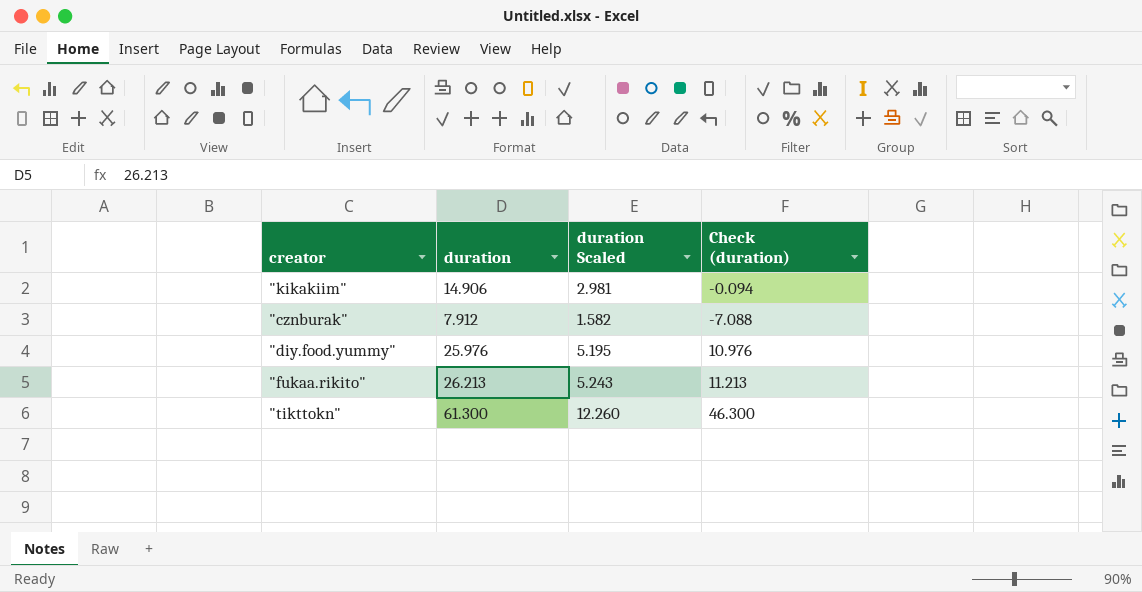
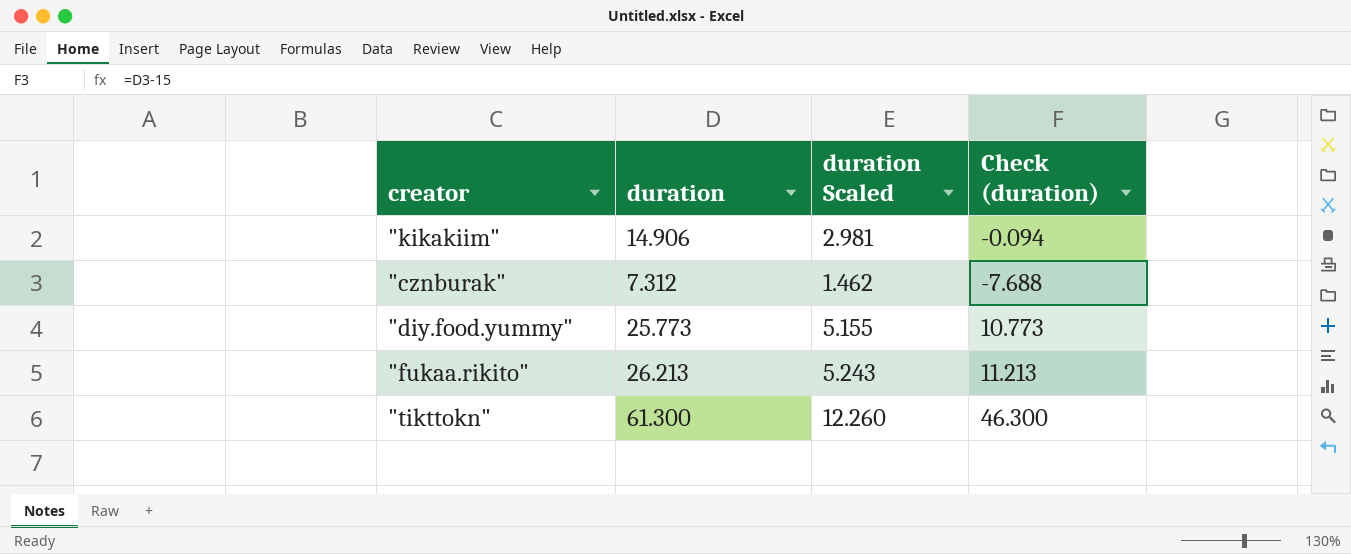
"cznburak" | duration: 7.912 -> 7.312
"cznburak" | duration Scaled: 1.582 -> 1.462
"cznburak" | Check (duration): -7.088 -> -7.688
"diy.food.yummy" | duration: 25.976 -> 25.773
"diy.food.yummy" | duration Scaled: 5.195 -> 5.155
"diy.food.yummy" | Check (duration): 10.976 -> 10.773

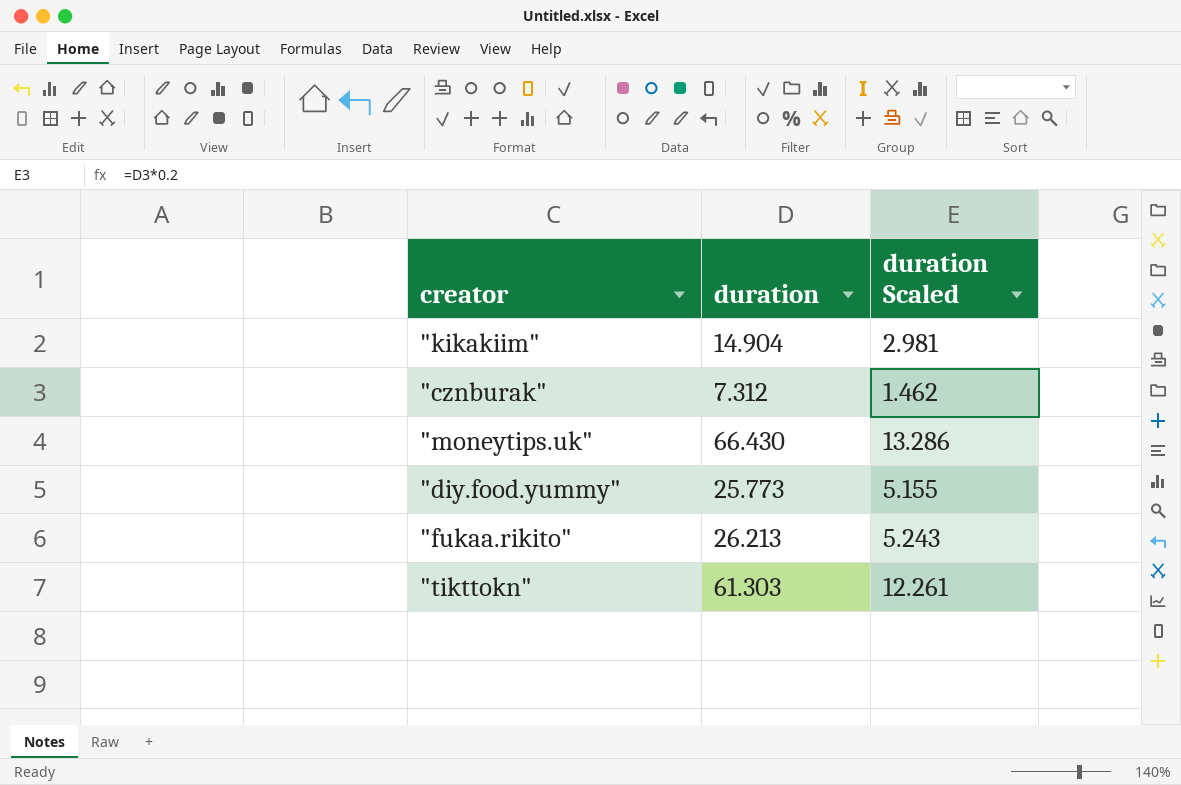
column Check (duration) | formula: [duration] - 15 -> none
"kikakiim" | duration: 14.906 -> 14.904
row "moneytips.uk": none -> 66.430 | 13.286
"tikttokn" | duration: 61.300 -> 61.303
"tikttokn" | duration Scaled: 12.260 -> 12.261

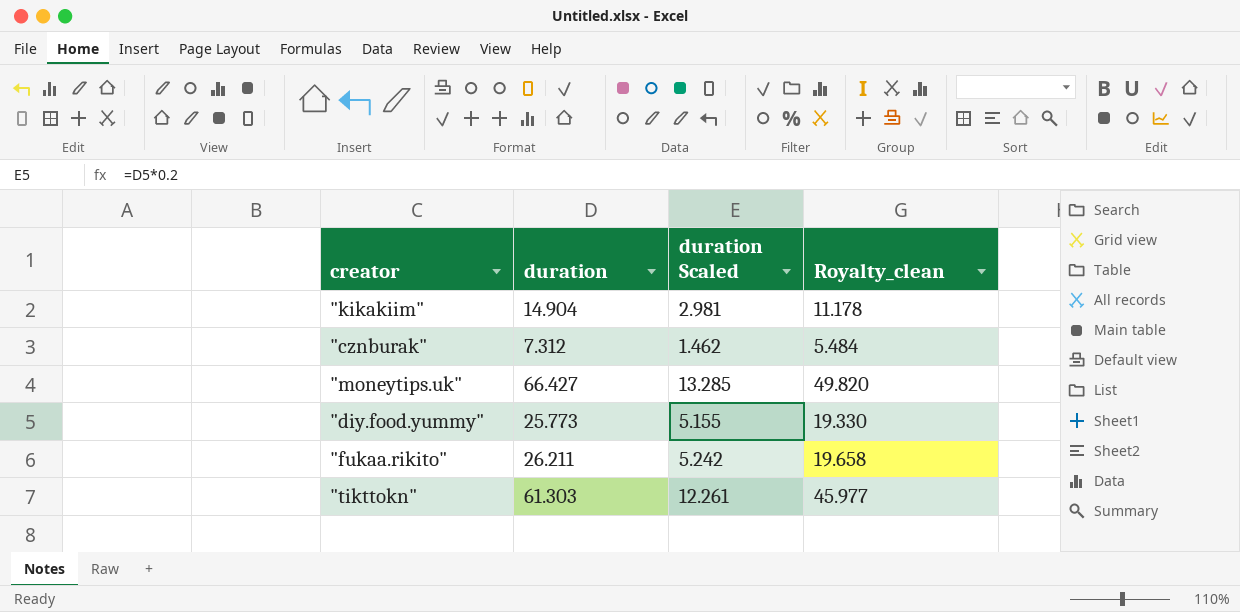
column Royalty_clean | formula: none -> [duration] * 0.75
"moneytips.uk" | duration: 66.430 -> 66.427
"moneytips.uk" | duration Scaled: 13.286 -> 13.285
"fukaa.rikito" | duration: 26.213 -> 26.211
"fukaa.rikito" | duration Scaled: 5.243 -> 5.242

